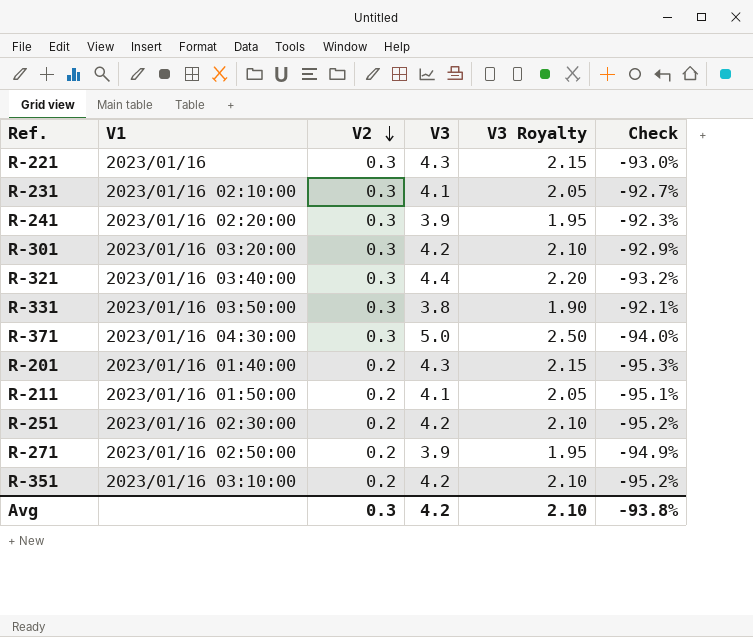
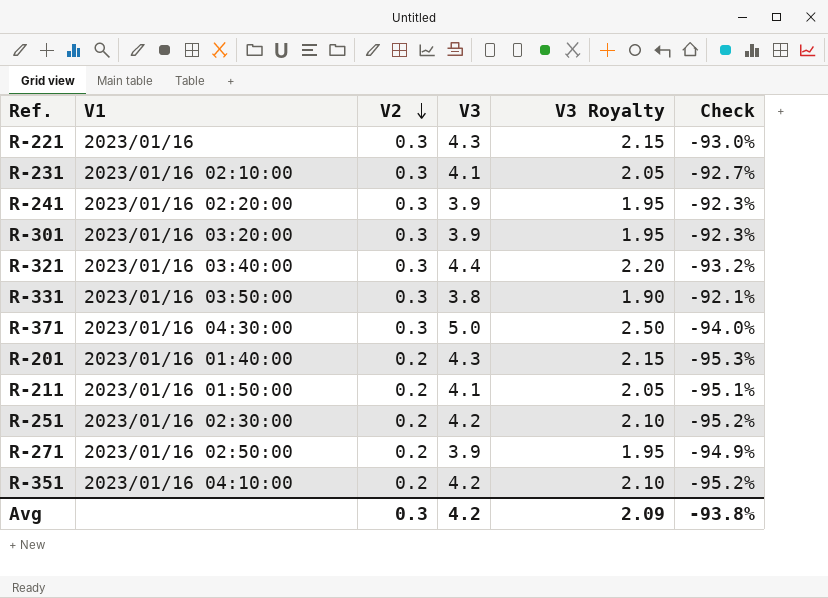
R-301 | V3: 4.2 -> 3.9
R-301 | V3 Royalty: 2.10 -> 1.95
R-301 | Check: -92.9% -> -92.3%
R-351 | V1: 2023/01/16 03:10:00 -> 2023/01/16 04:10:00
Avg | V3 Royalty: 2.10 -> 2.09

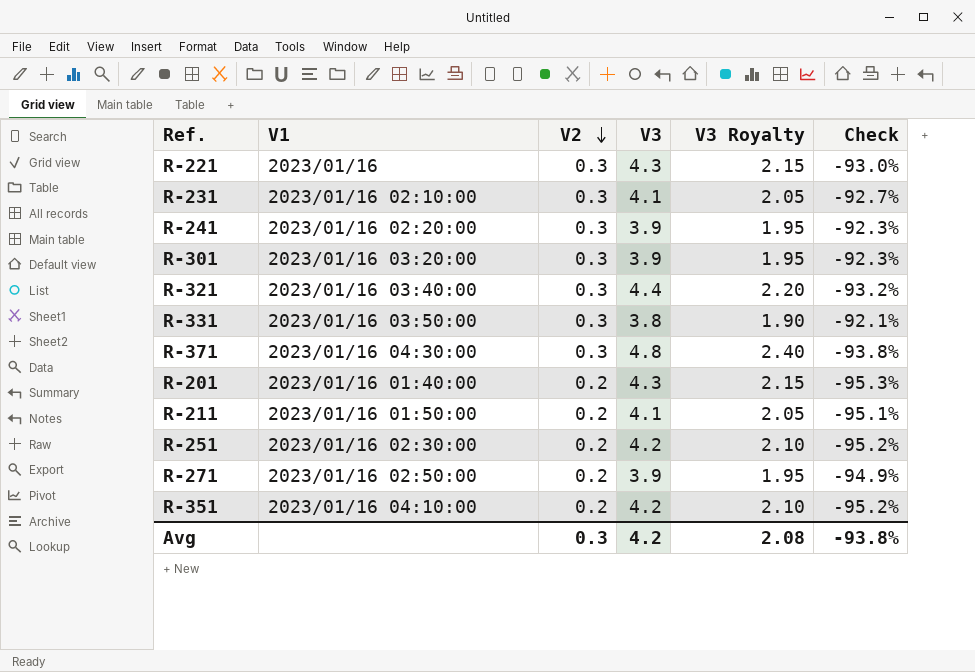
R-371 | V3: 5.0 -> 4.8
R-371 | V3 Royalty: 2.50 -> 2.40
R-371 | Check: -94.0% -> -93.8%
Avg | V3 Royalty: 2.09 -> 2.08

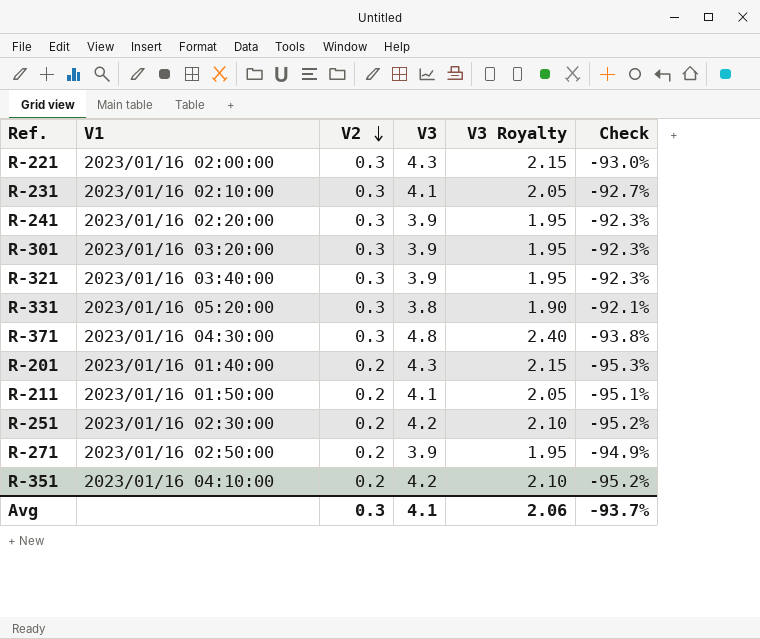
R-221 | V1: 2023/01/16 -> 2023/01/16 02:00:00
R-321 | V3: 4.4 -> 3.9
R-321 | V3 Royalty: 2.20 -> 1.95
R-321 | Check: -93.2% -> -92.3%
R-331 | V1: 2023/01/16 03:50:00 -> 2023/01/16 05:20:00
Avg | V3: 4.2 -> 4.1
Avg | V3 Royalty: 2.08 -> 2.06
Avg | Check: -93.8% -> -93.7%

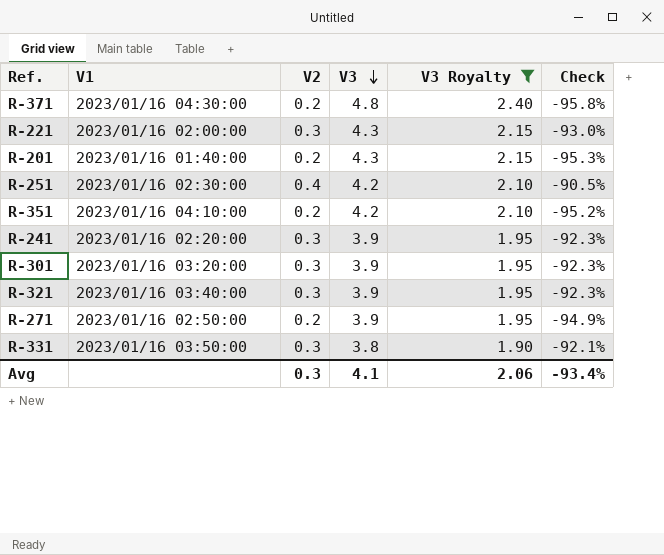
filter: none -> V3 Royalty != 2.05
row order: V2 descending -> V3 descending
R-371 | V2: 0.3 -> 0.2
R-371 | Check: -93.8% -> -95.8%
R-251 | V2: 0.2 -> 0.4
R-251 | Check: -95.2% -> -90.5%
R-331 | V1: 2023/01/16 05:20:00 -> 2023/01/16 03:50:00
Avg | Check: -93.7% -> -93.4%

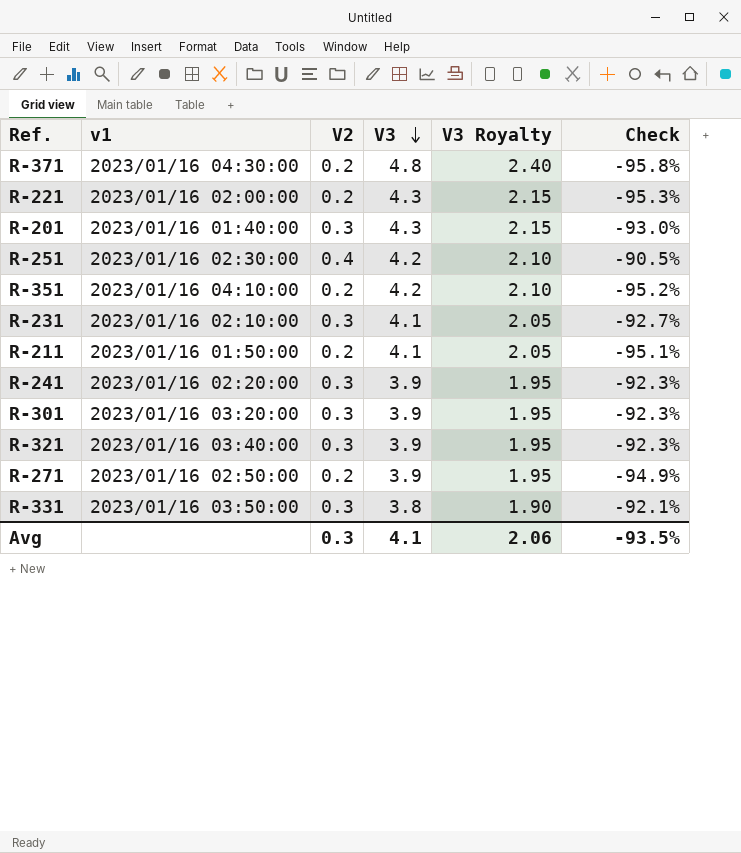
filter: V3 Royalty != 2.05 -> none
column name: V1 -> v1
R-221 | V2: 0.3 -> 0.2
R-221 | Check: -93.0% -> -95.3%
R-201 | V2: 0.2 -> 0.3
R-201 | Check: -95.3% -> -93.0%
Avg | Check: -93.4% -> -93.5%

